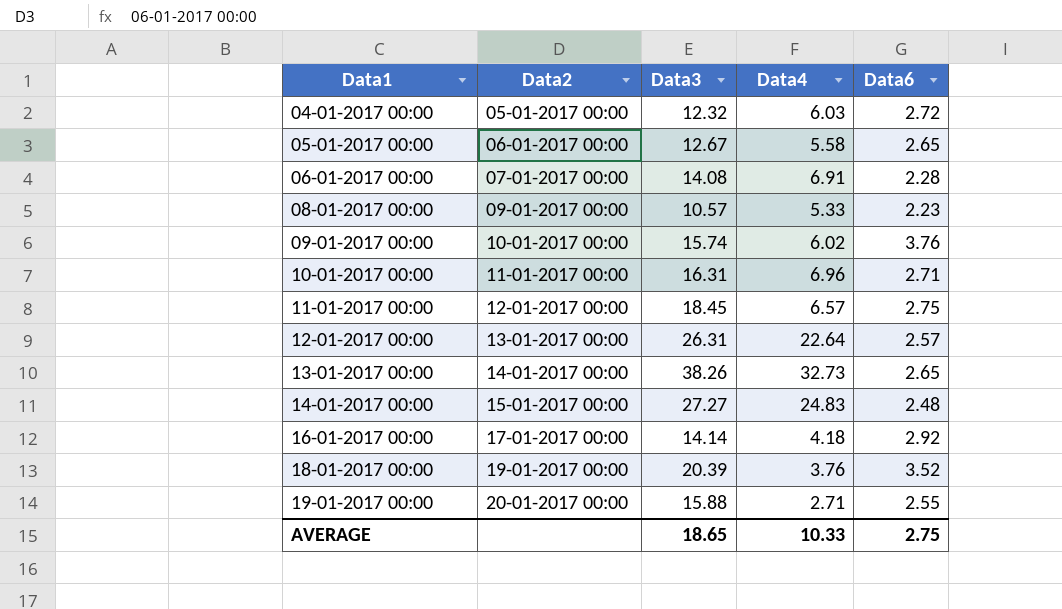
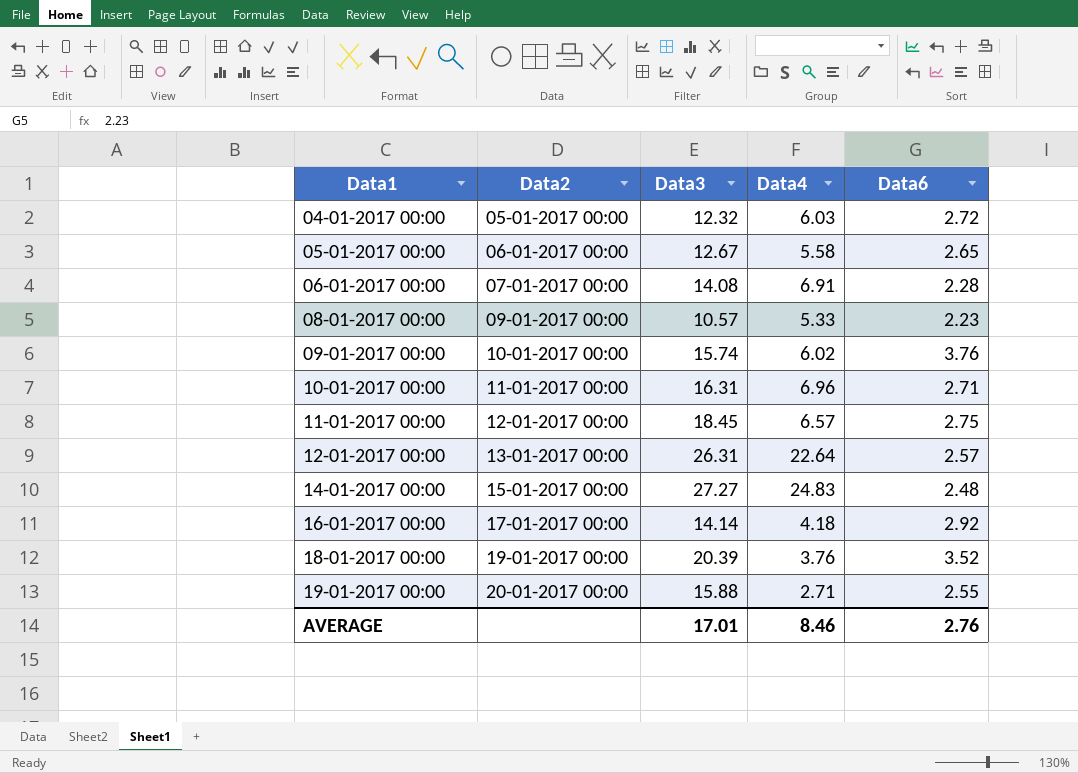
row 13-01-2017 00:00: 14-01-2017 00:00 | 38.26 | 32.73 | 2.65 -> none
AVERAGE | Data3: 18.65 -> 17.01
AVERAGE | Data4: 10.33 -> 8.46
AVERAGE | Data6: 2.75 -> 2.76

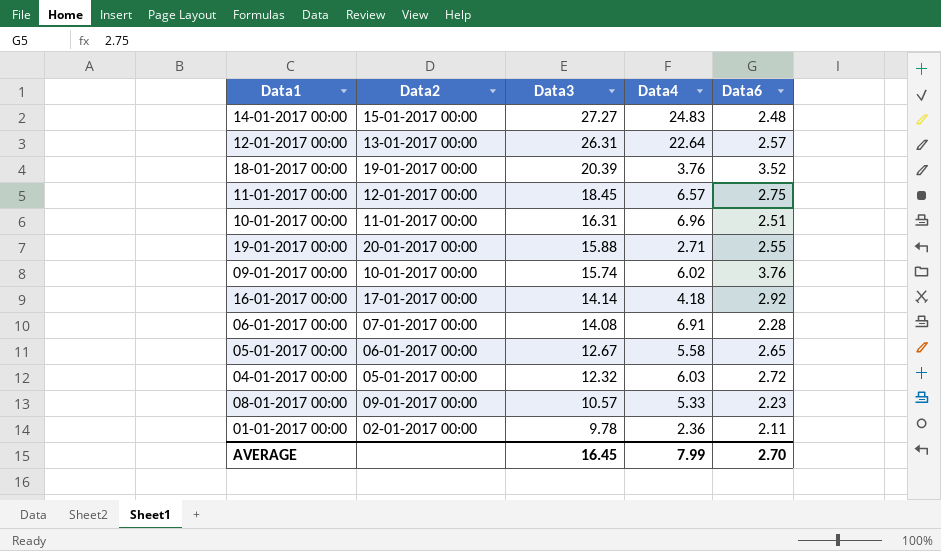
row order: Data1 ascending -> Data3 descending
10-01-2017 00:00 | Data6: 2.71 -> 2.51
row 01-01-2017 00:00: none -> 02-01-2017 00:00 | 9.78 | 2.36 | 2.11
AVERAGE | Data3: 17.01 -> 16.45
AVERAGE | Data4: 8.46 -> 7.99
AVERAGE | Data6: 2.76 -> 2.70

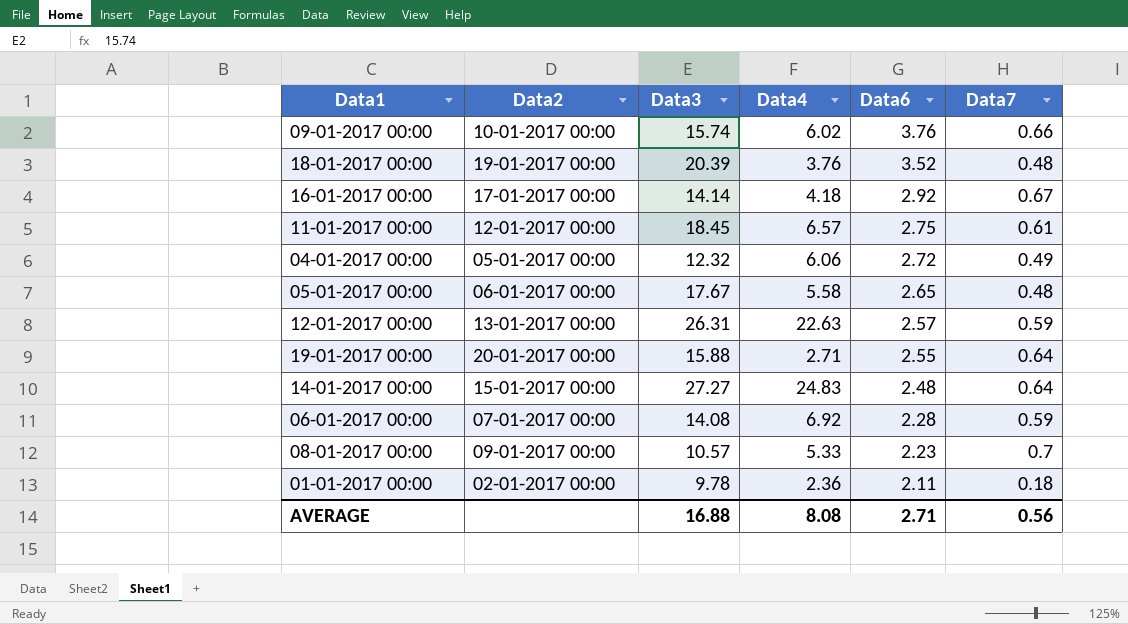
row order: Data3 descending -> Data6 descending
column Data7 | position: none -> 6
row 10-01-2017 00:00: 11-01-2017 00:00 | 16.31 | 6.96 | 2.51 -> none
04-01-2017 00:00 | Data4: 6.03 -> 6.06
05-01-2017 00:00 | Data3: 12.67 -> 17.67
12-01-2017 00:00 | Data4: 22.64 -> 22.63
06-01-2017 00:00 | Data4: 6.91 -> 6.92
AVERAGE | Data3: 16.45 -> 16.88
AVERAGE | Data4: 7.99 -> 8.08
AVERAGE | Data6: 2.70 -> 2.71

